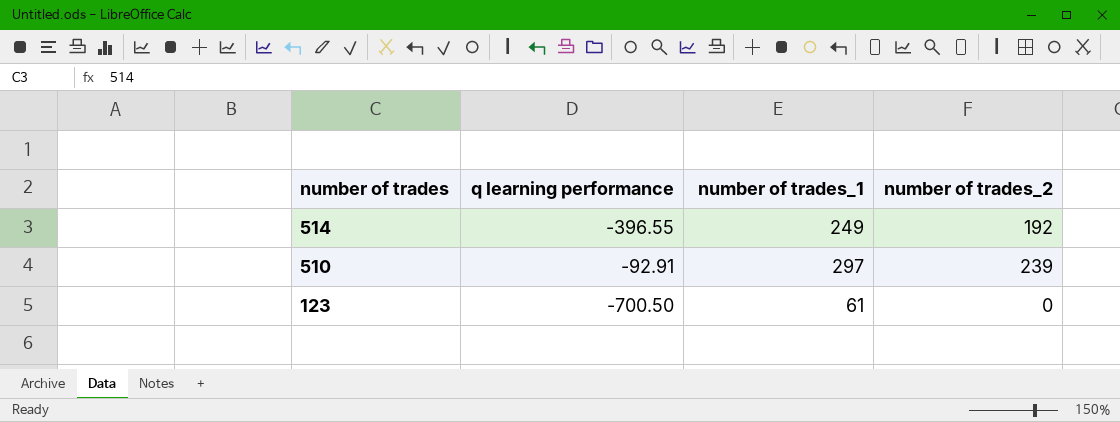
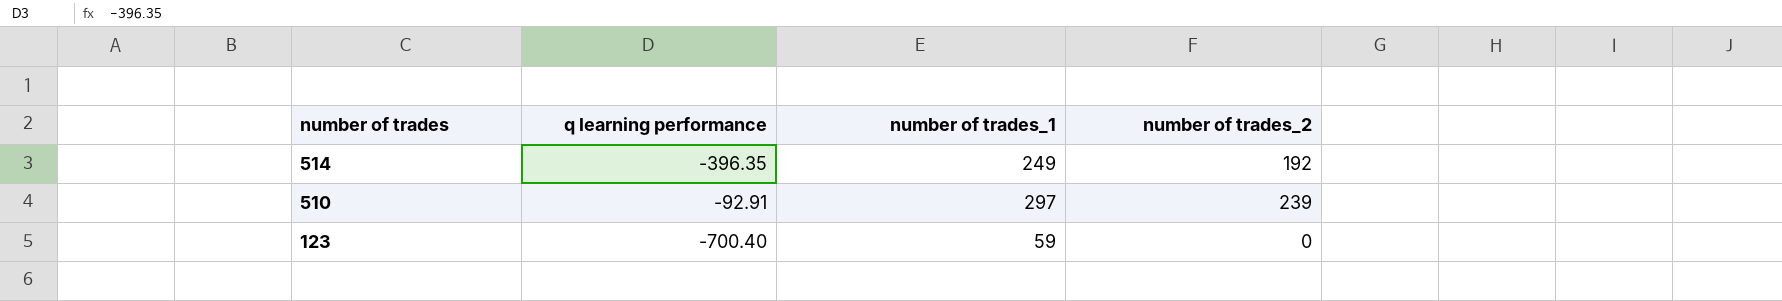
514 | q learning performance: -396.55 -> -396.35
123 | q learning performance: -700.50 -> -700.40
123 | number of trades_1: 61 -> 59

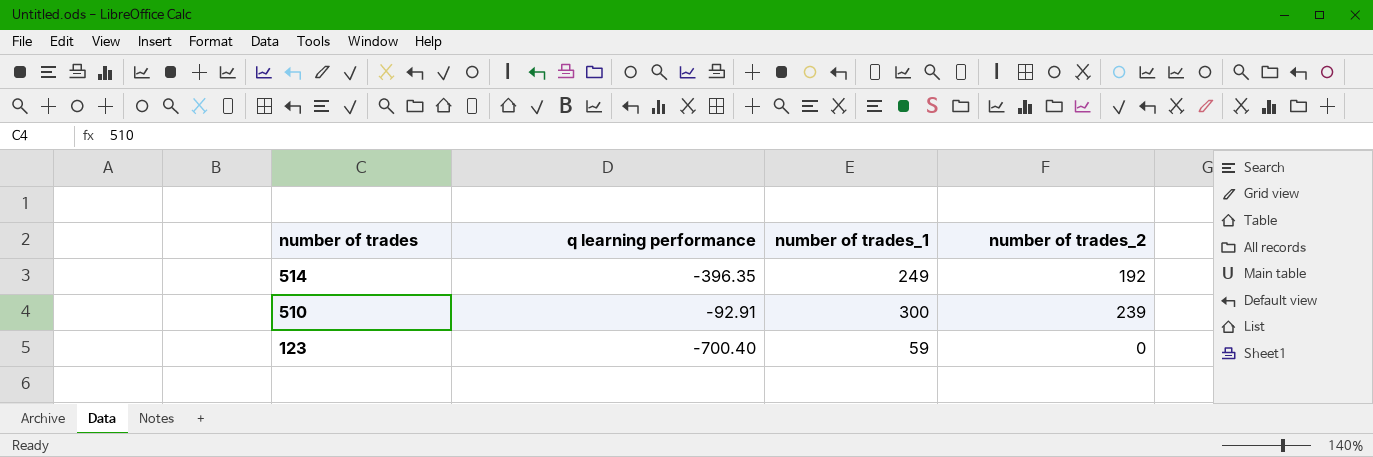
510 | number of trades_1: 297 -> 300

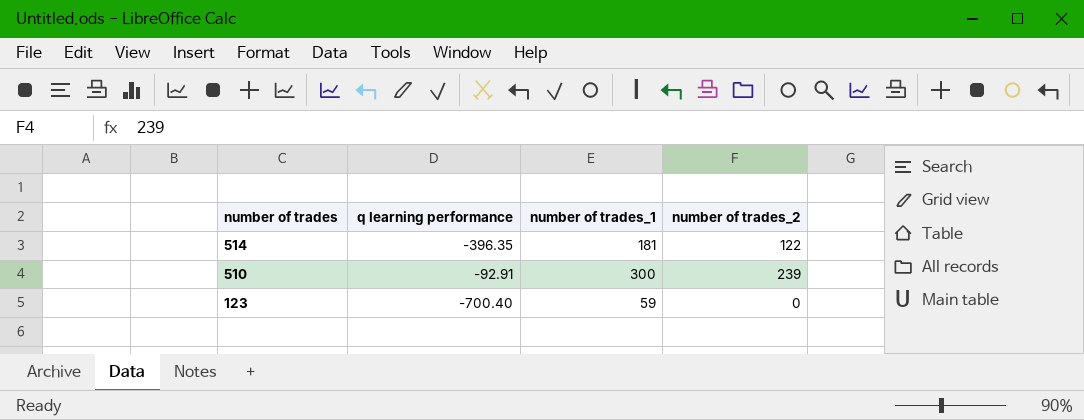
514 | number of trades_1: 249 -> 181
514 | number of trades_2: 192 -> 122

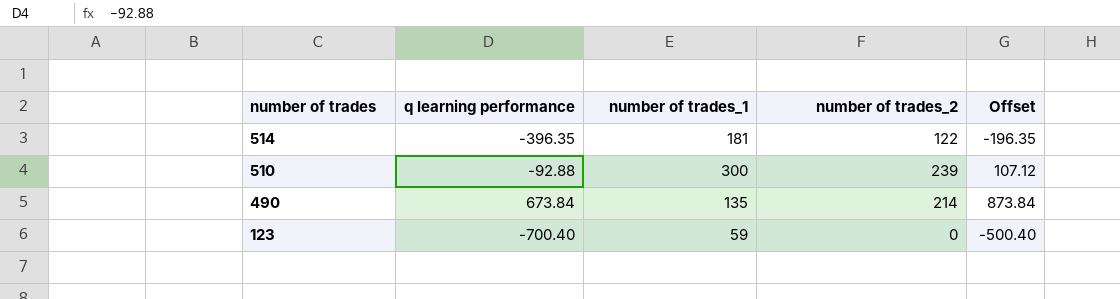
column Offset | formula: none -> [q learning performance] + 200
510 | q learning performance: -92.91 -> -92.88
row 490: none -> 673.84 | 135 | 214 | 873.84

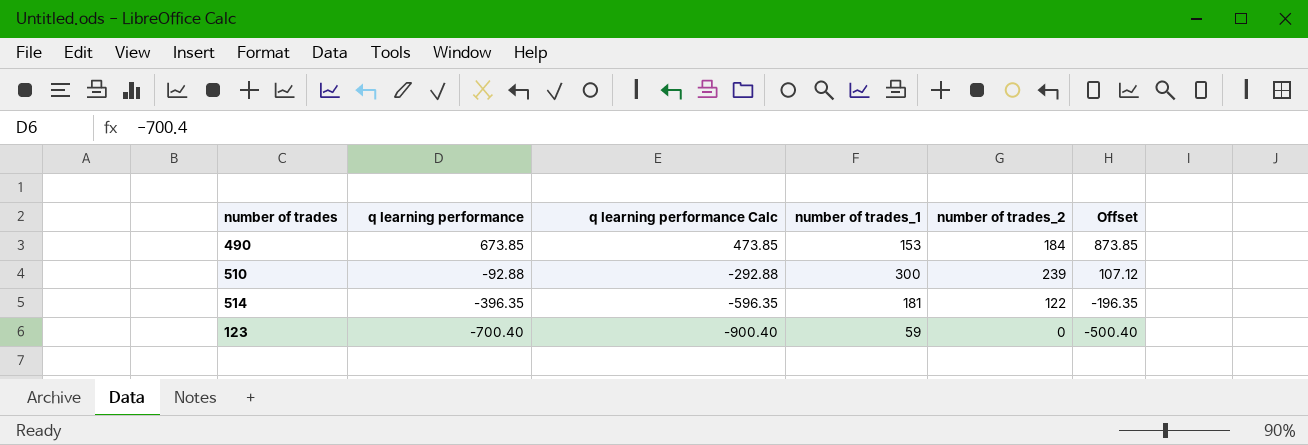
row order: number of trades descending -> q learning performance descending
column q learning performance Calc | formula: none -> [q learning performance] - 200
490 | q learning performance: 673.84 -> 673.85
490 | number of trades_1: 135 -> 153
490 | number of trades_2: 214 -> 184
490 | Offset: 873.84 -> 873.85

